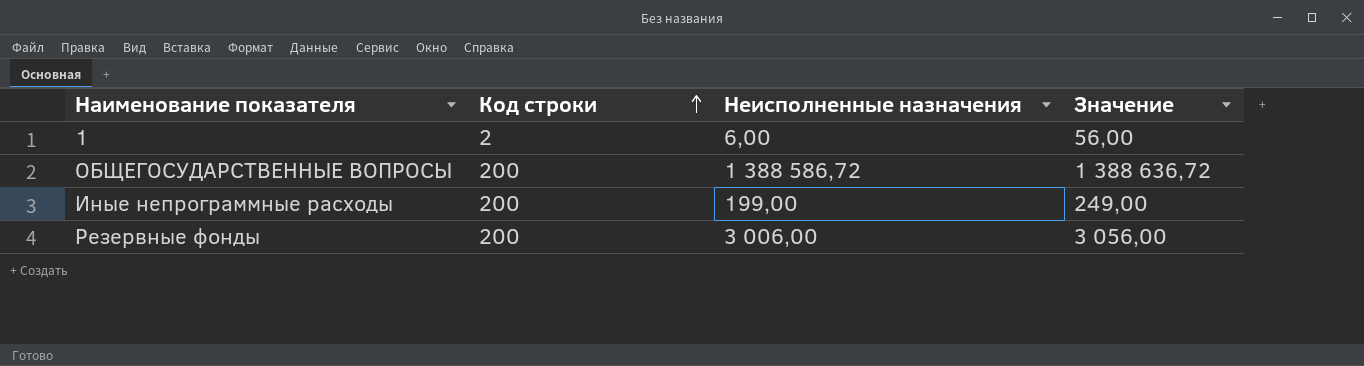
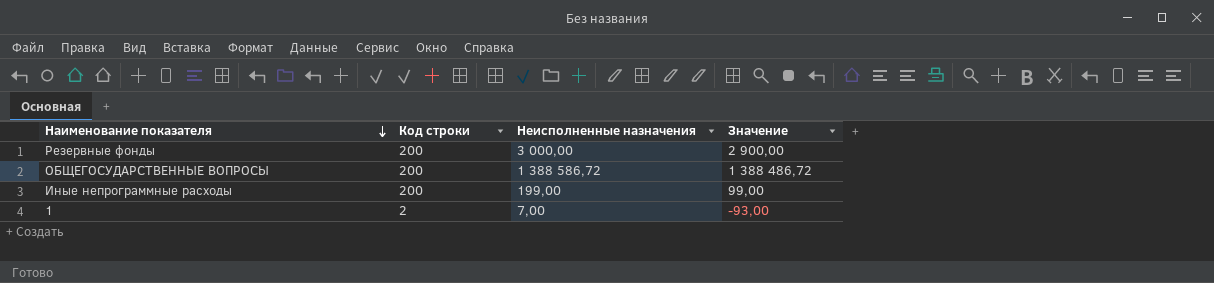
row order: Код строки ascending -> Наименование показателя descending
column Значение | formula: [Неисполненные назначения] + 50 -> [Неисполненные назначения] - 100
Резервные фонды | Неисполненные назначения: 3 006,00 -> 3 000,00
1 | Неисполненные назначения: 6,00 -> 7,00

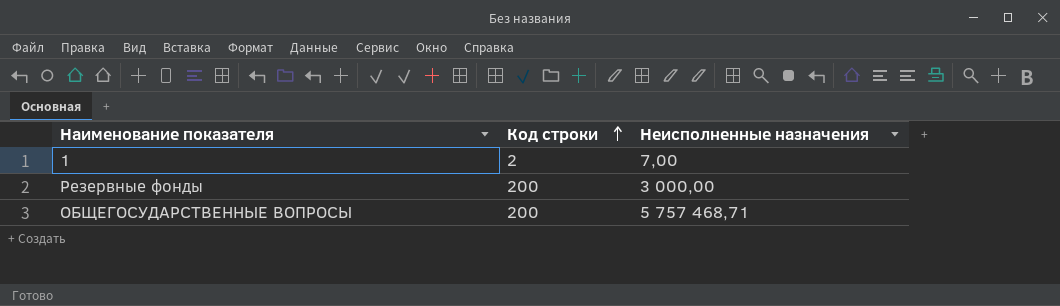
row order: Наименование показателя descending -> Код строки ascending
column Значение | formula: [Неисполненные назначения] - 100 -> none
row Иные непрограммные расходы: 200 | 199,00 | 99,00 -> none
ОБЩЕГОСУДАРСТВЕННЫЕ ВОПРОСЫ | Неисполненные назначения: 1 388 586,72 -> 5 757 468,71

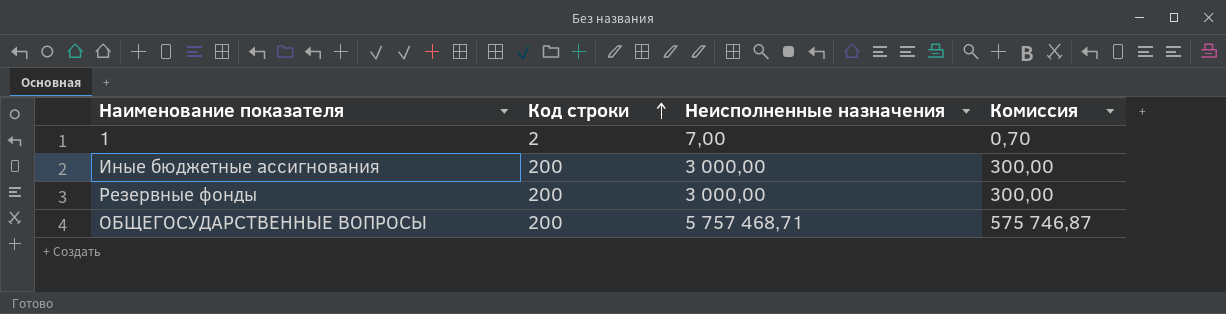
column Комиссия | formula: none -> [Неисполненные назначения] * 0,1
row Иные бюджетные ассигнования: none -> 200 | 3 000,00 | 300,00

